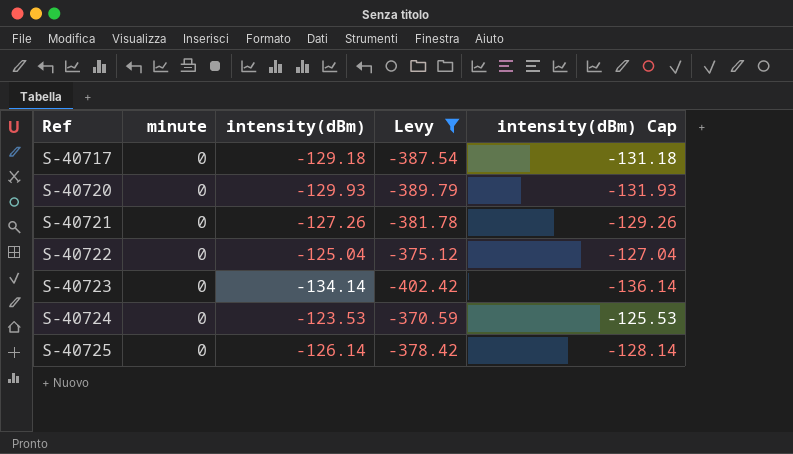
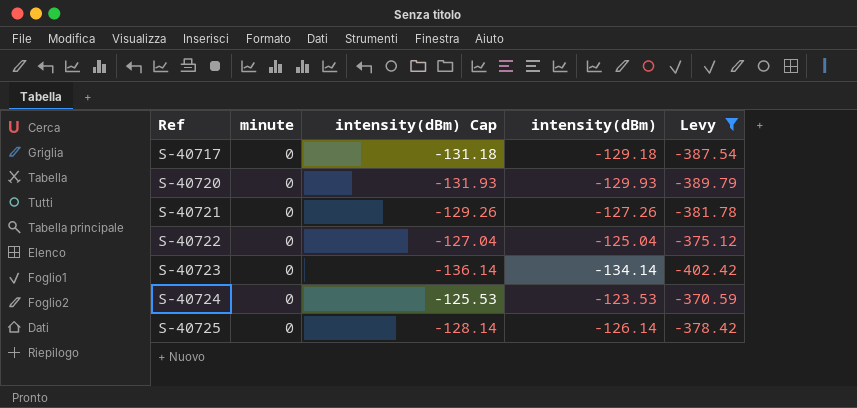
column intensity(dBm) Cap | position: 5 -> 3

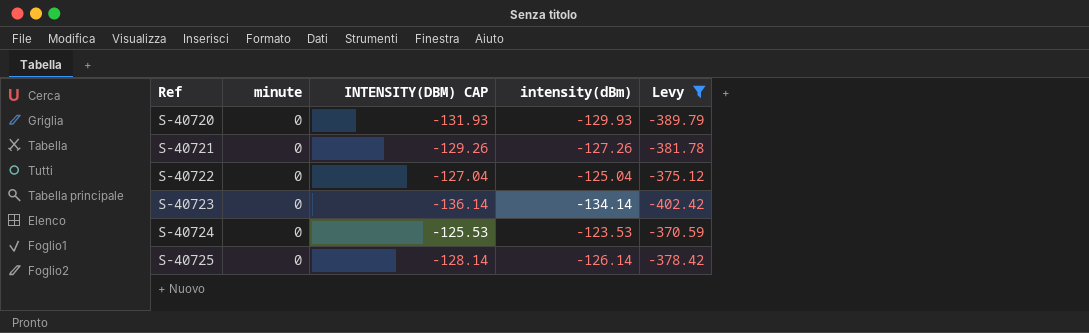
column name: intensity(dBm) Cap -> INTENSITY(DBM) CAP
row S-40717: 0 | -131.18 | -129.18 | -387.54 -> none

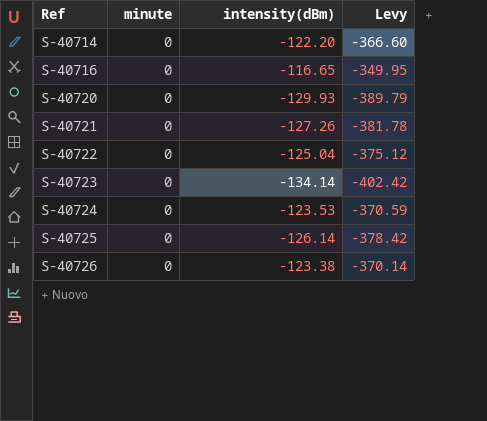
filter: Levy <= -370.59 -> none
column INTENSITY(DBM) CAP | formula: [intensity(dBm)] - 2 -> none

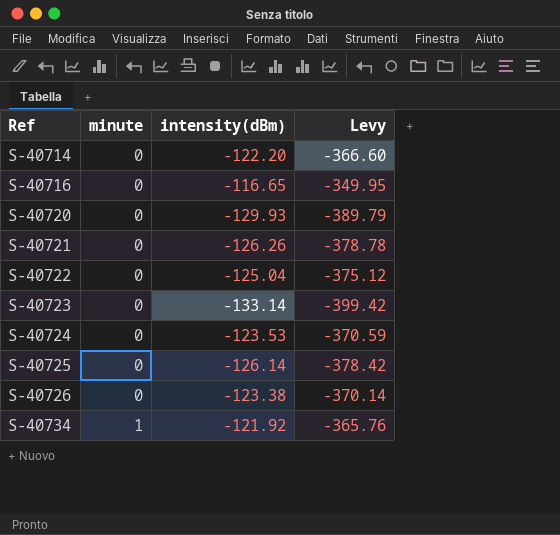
S-40721 | intensity(dBm): -127.26 -> -126.26
S-40721 | Levy: -381.78 -> -378.78
S-40723 | intensity(dBm): -134.14 -> -133.14
S-40723 | Levy: -402.42 -> -399.42
row S-40734: none -> 1 | -121.92 | -365.76

